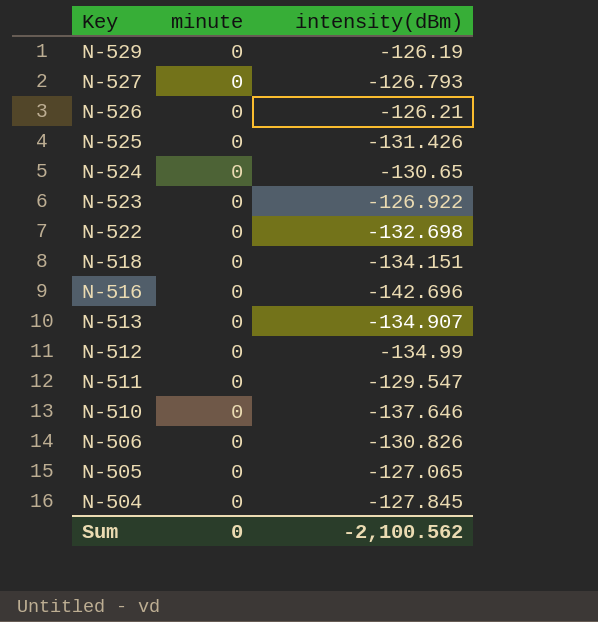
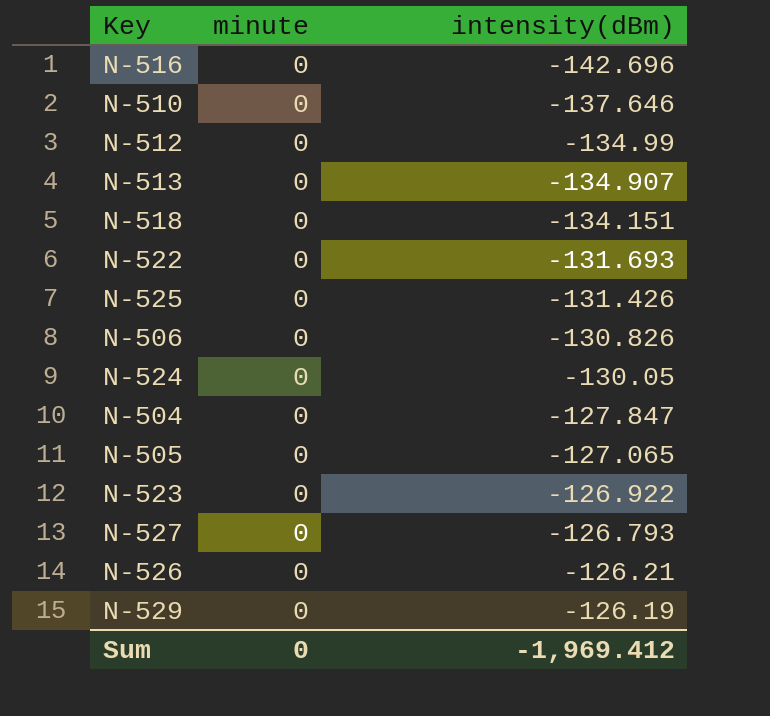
row order: Key descending -> intensity(dBm) ascending
row N-511: 0 | -129.547 -> none
N-522 | intensity(dBm): -132.698 -> -131.693
N-524 | intensity(dBm): -130.65 -> -130.05
N-504 | intensity(dBm): -127.845 -> -127.847
Sum | intensity(dBm): -2,100.562 -> -1,969.412

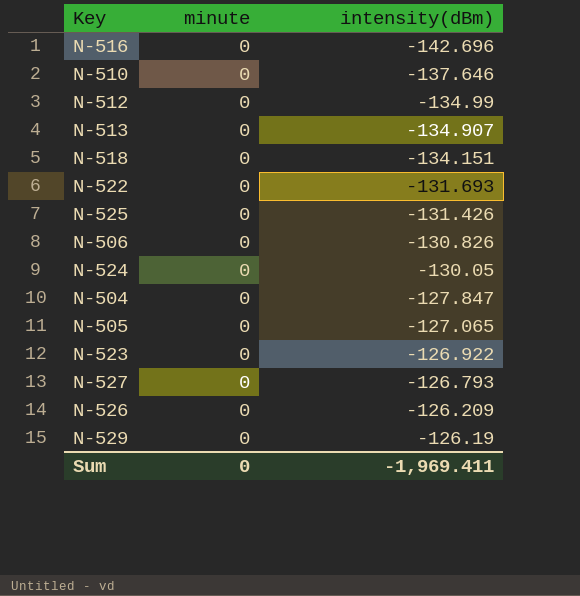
N-526 | intensity(dBm): -126.21 -> -126.209
Sum | intensity(dBm): -1,969.412 -> -1,969.411

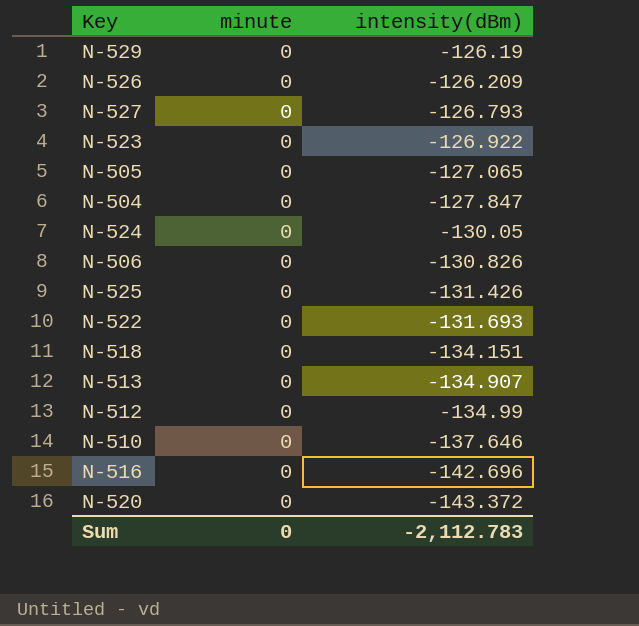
row order: intensity(dBm) ascending -> intensity(dBm) descending
row N-520: none -> 0 | -143.372
Sum | intensity(dBm): -1,969.411 -> -2,112.783

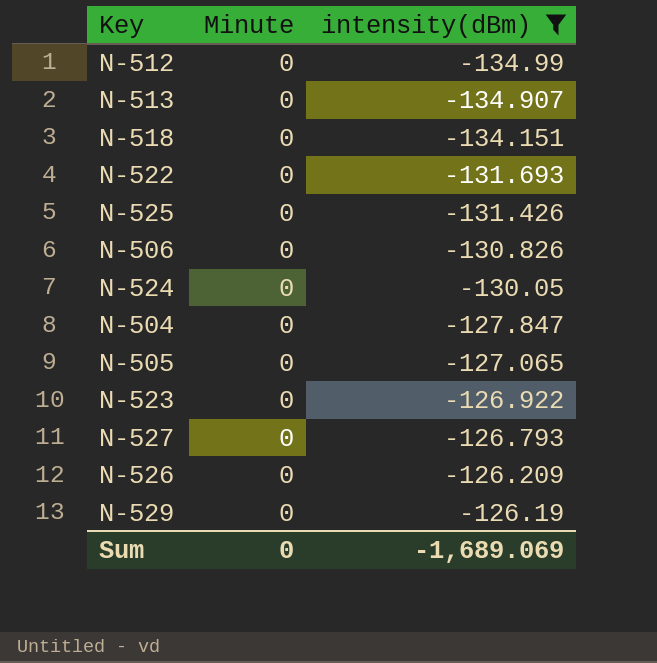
filter: none -> intensity(dBm) >= -134.99
row order: intensity(dBm) descending -> intensity(dBm) ascending
column name: minute -> Minute
Sum | intensity(dBm): -2,112.783 -> -1,689.069

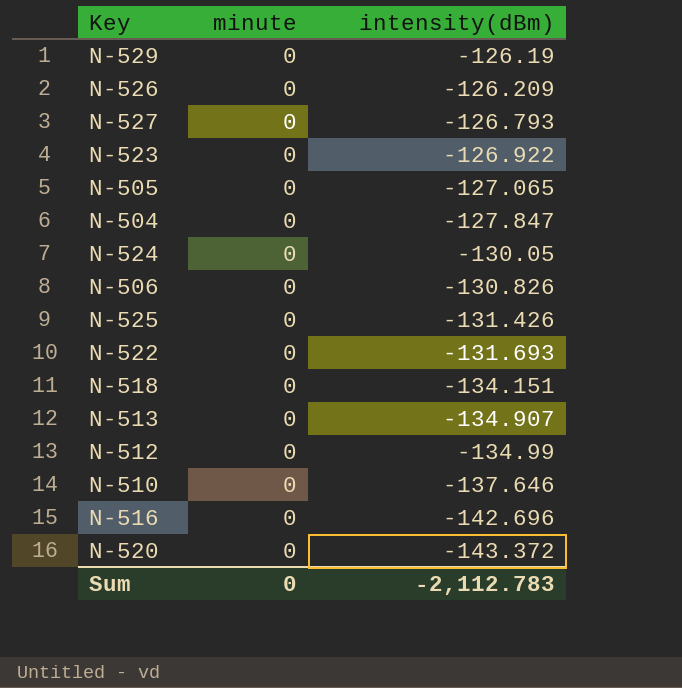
filter: intensity(dBm) >= -134.99 -> none
row order: intensity(dBm) ascending -> intensity(dBm) descending
column name: Minute -> minute
Sum | intensity(dBm): -1,689.069 -> -2,112.783

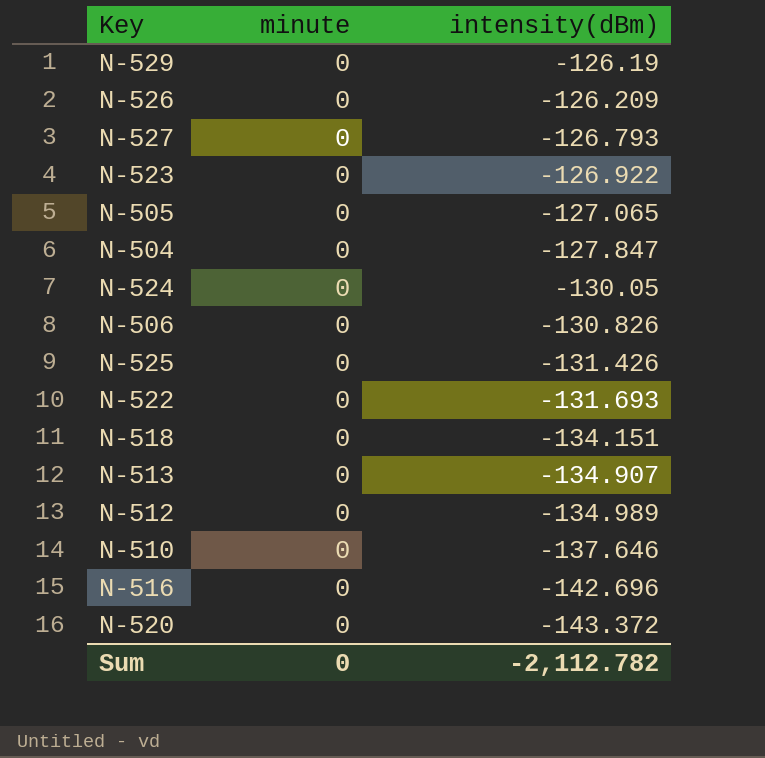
N-512 | intensity(dBm): -134.99 -> -134.989
Sum | intensity(dBm): -2,112.783 -> -2,112.782

